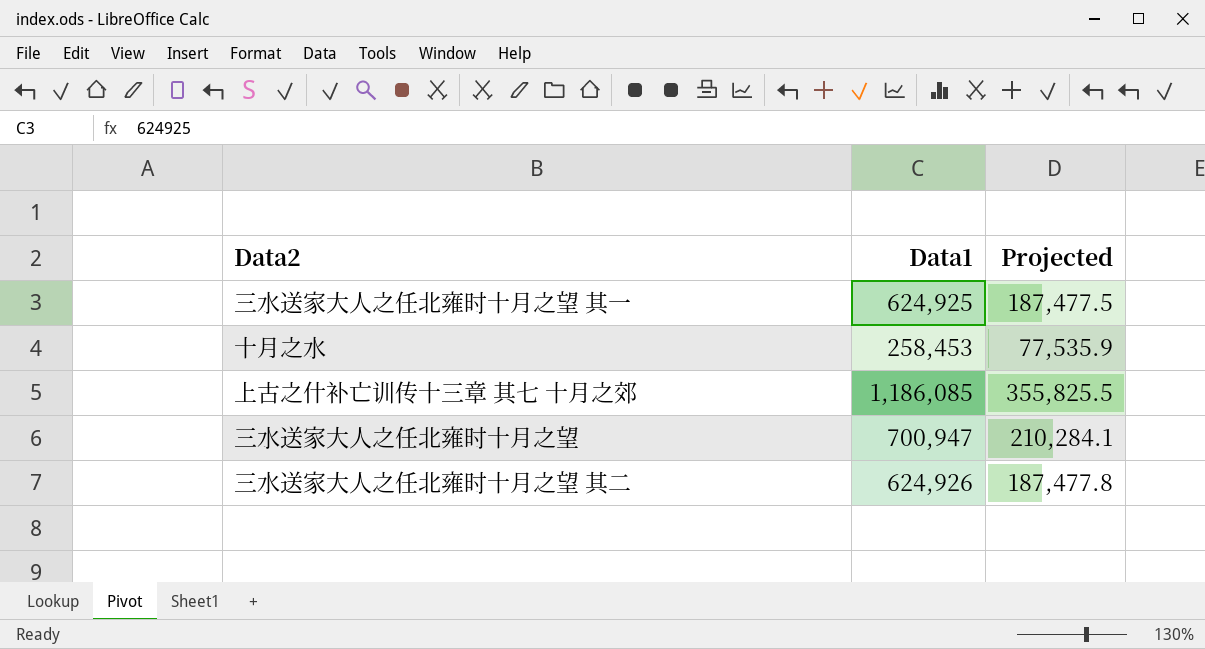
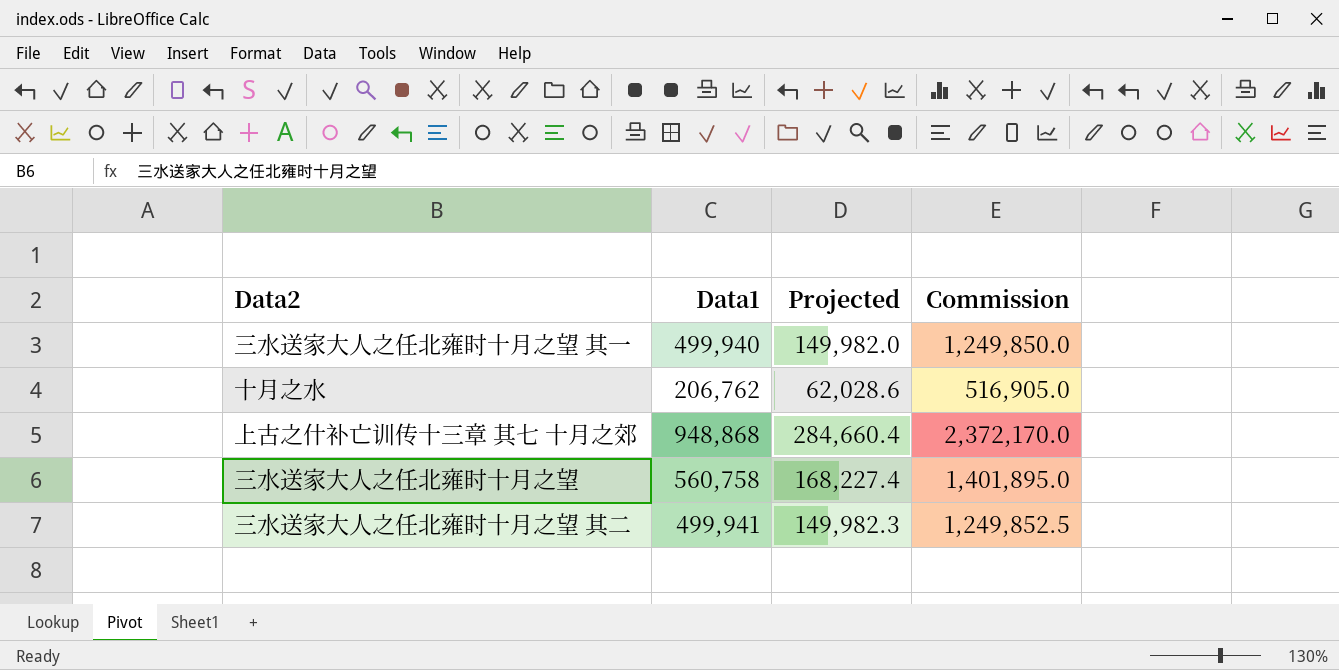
column Commission | formula: none -> [Data1] * 2.5
三水送家大人之任北雍时十月之望 其一 | Data1: 624,925 -> 499,940
三水送家大人之任北雍时十月之望 其一 | Projected: 187,477.5 -> 149,982.0
十月之水 | Data1: 258,453 -> 206,762
十月之水 | Projected: 77,535.9 -> 62,028.6
上古之什补亡训传十三章 其七 十月之郊 | Data1: 1,186,085 -> 948,868
上古之什补亡训传十三章 其七 十月之郊 | Projected: 355,825.5 -> 284,660.4
三水送家大人之任北雍时十月之望 | Data1: 700,947 -> 560,758
三水送家大人之任北雍时十月之望 | Projected: 210,284.1 -> 168,227.4
三水送家大人之任北雍时十月之望 其二 | Data1: 624,926 -> 499,941
三水送家大人之任北雍时十月之望 其二 | Projected: 187,477.8 -> 149,982.3

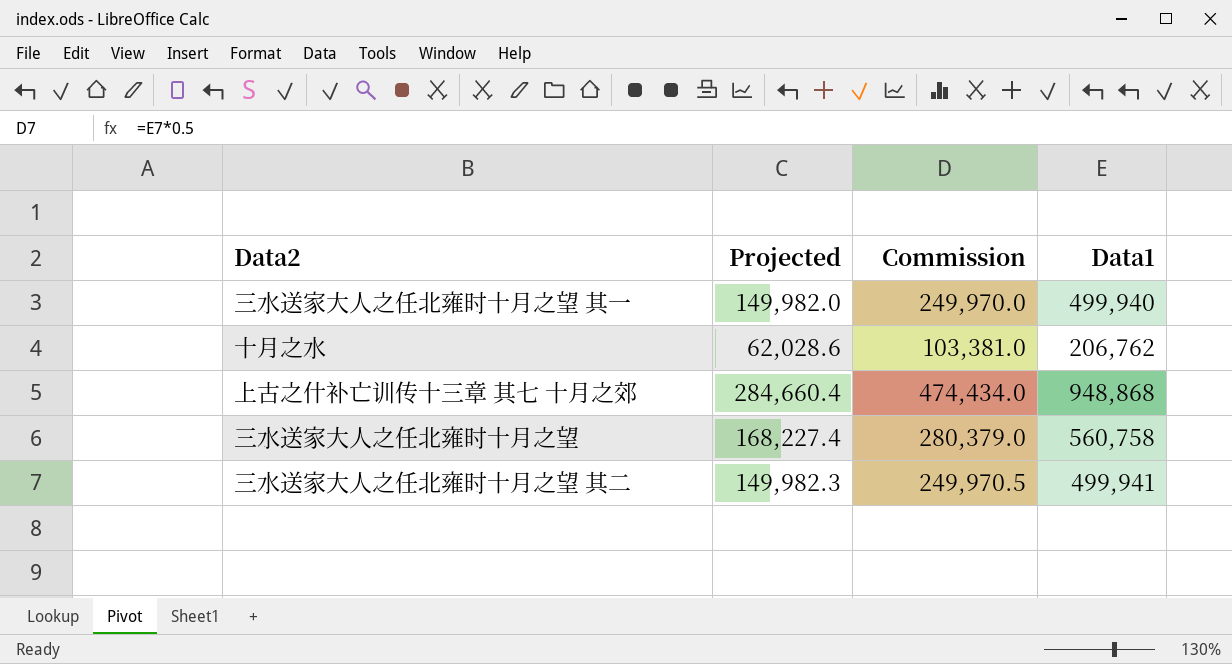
column Commission | formula: [Data1] * 2.5 -> [Data1] * 0.5
column Data1 | position: 2 -> 4

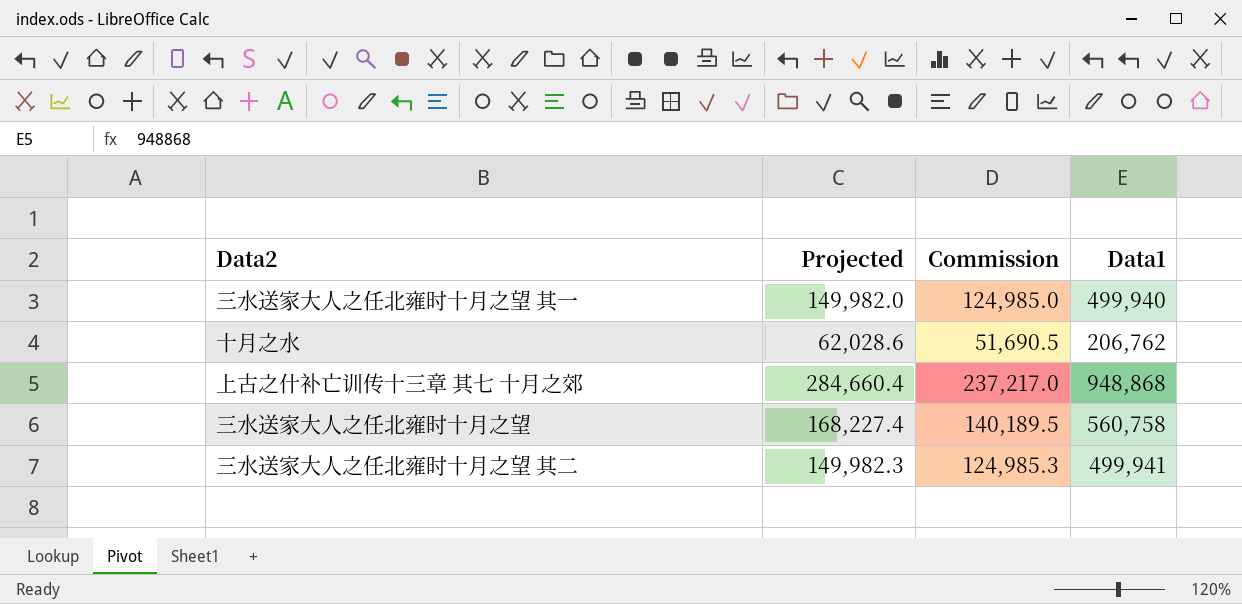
column Commission | formula: [Data1] * 0.5 -> [Data1] * 0.25

